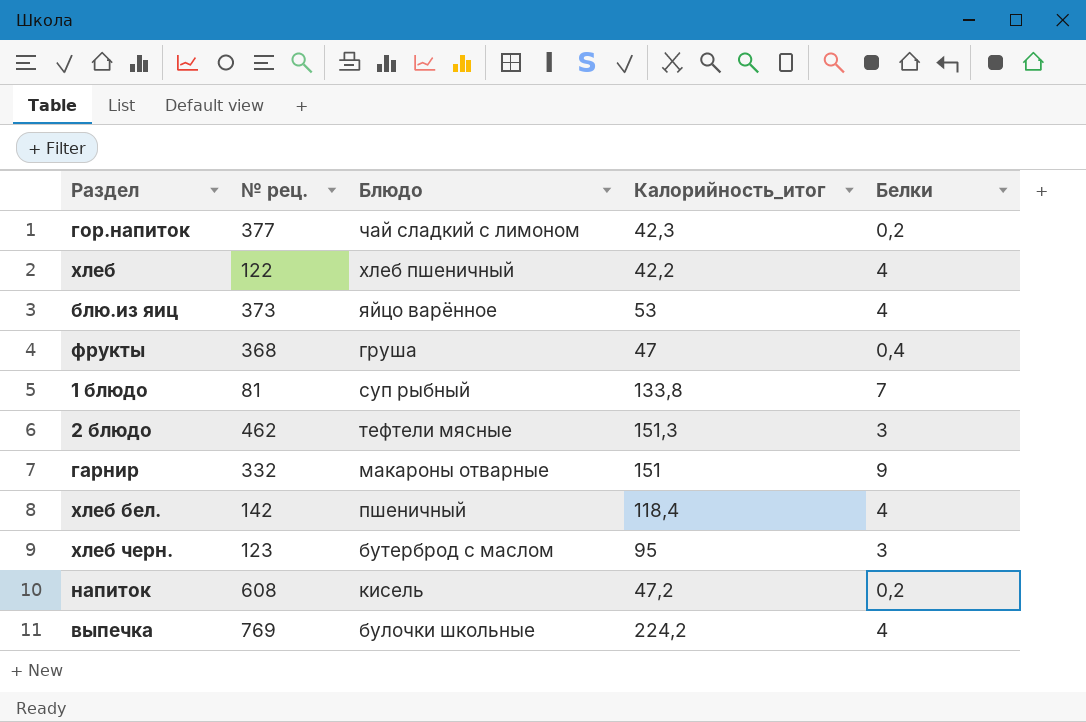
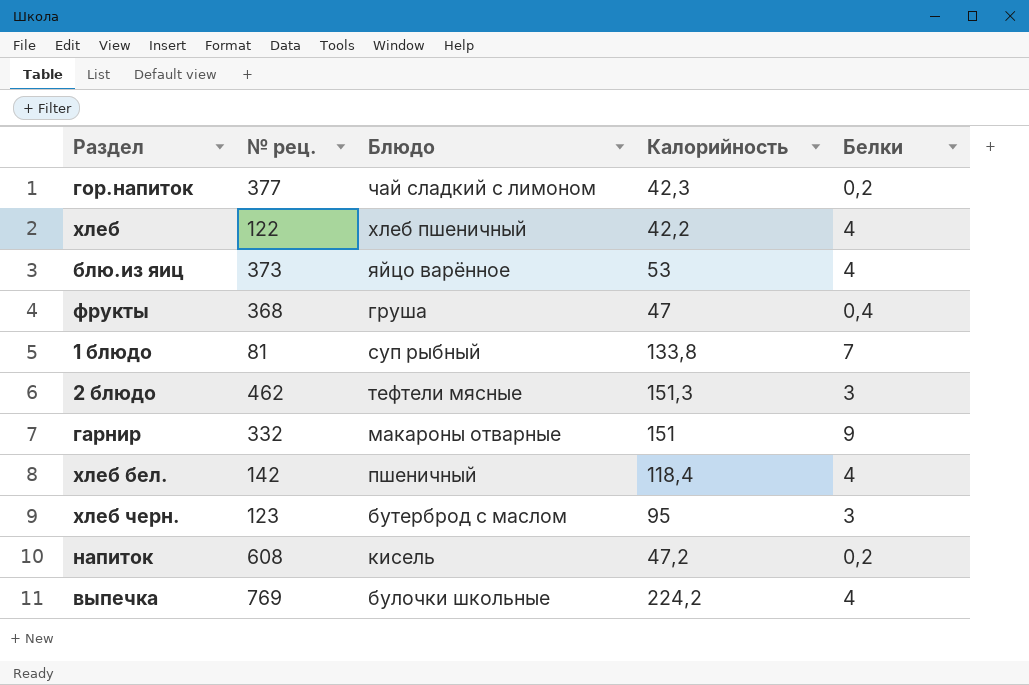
column name: Калорийность_итог -> Калорийность

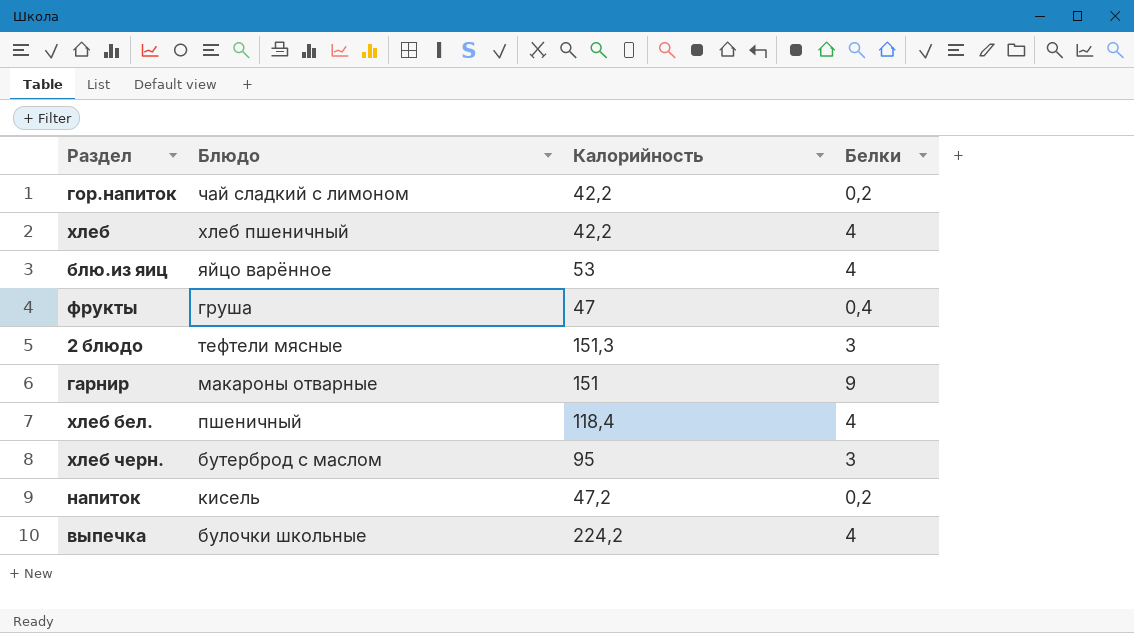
column № рец. | position: 2 -> none
row 1 блюдо: 81 | суп рыбный | 133,8 | 7 -> none
гор.напиток | Калорийность: 42,3 -> 42,2

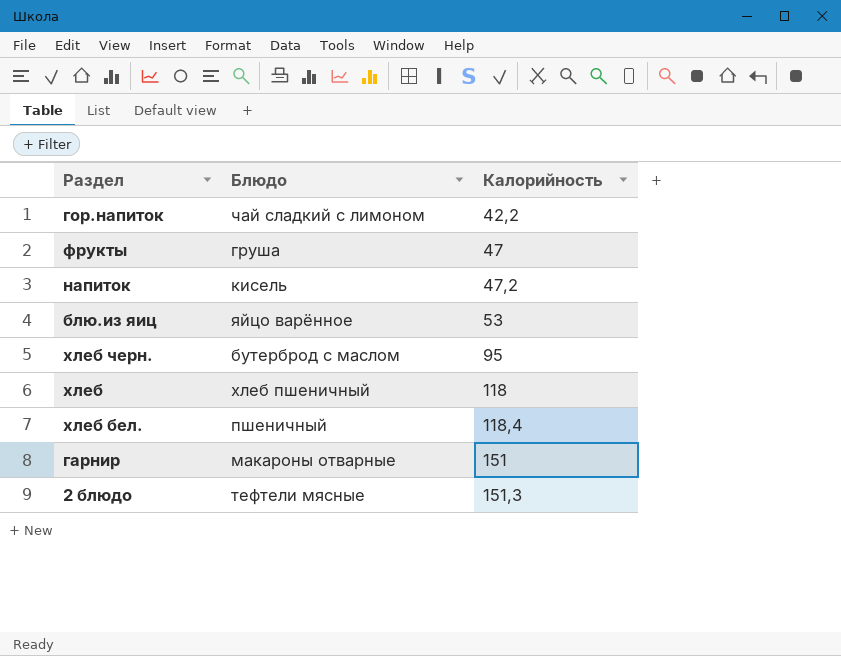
row order: none -> Калорийность ascending
column Белки | position: 4 -> none
row выпечка: булочки школьные | 224,2 | 4 -> none
хлеб | Калорийность: 42,2 -> 118

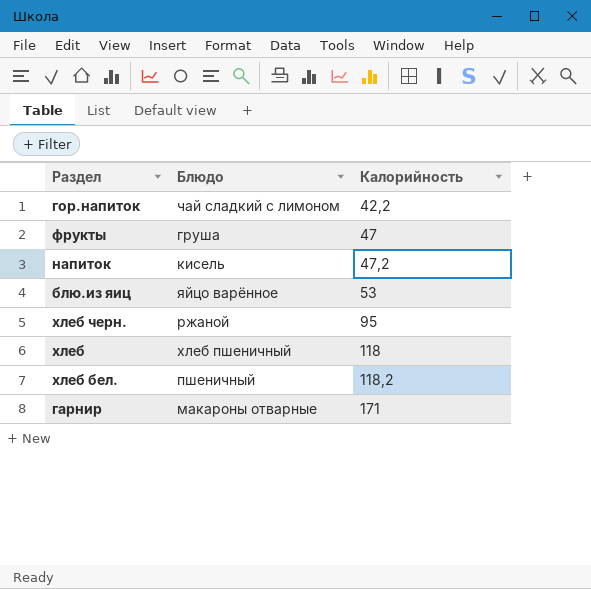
row 2 блюдо: тефтели мясные | 151,3 -> none
хлеб черн. | Блюдо: бутерброд с маслом -> ржаной
хлеб бел. | Калорийность: 118,4 -> 118,2
гарнир | Калорийность: 151 -> 171

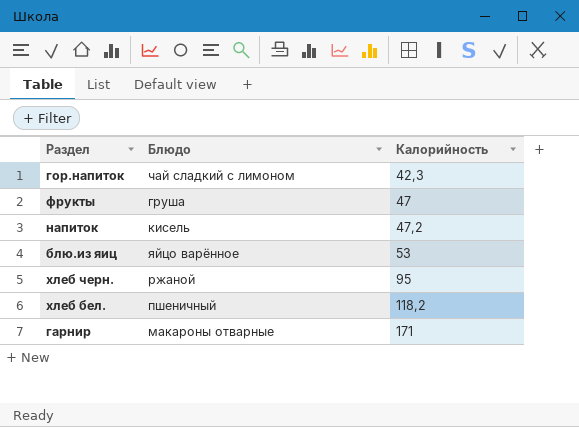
row хлеб: хлеб пшеничный | 118 -> none
гор.напиток | Калорийность: 42,2 -> 42,3

